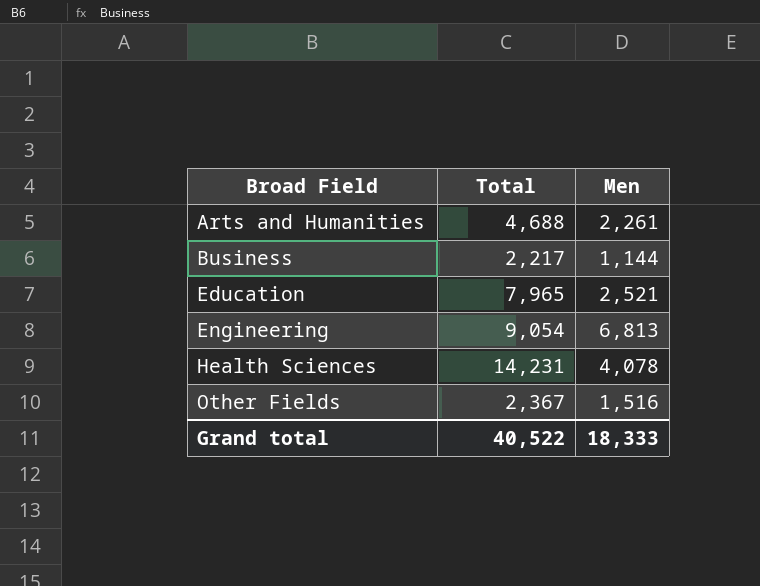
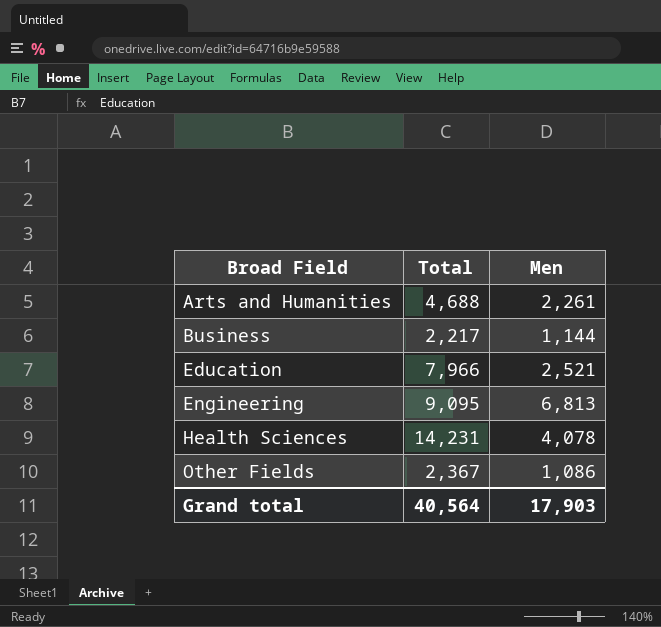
Education | Total: 7,965 -> 7,966
Engineering | Total: 9,054 -> 9,095
Other Fields | Men: 1,516 -> 1,086
Grand total | Total: 40,522 -> 40,564
Grand total | Men: 18,333 -> 17,903

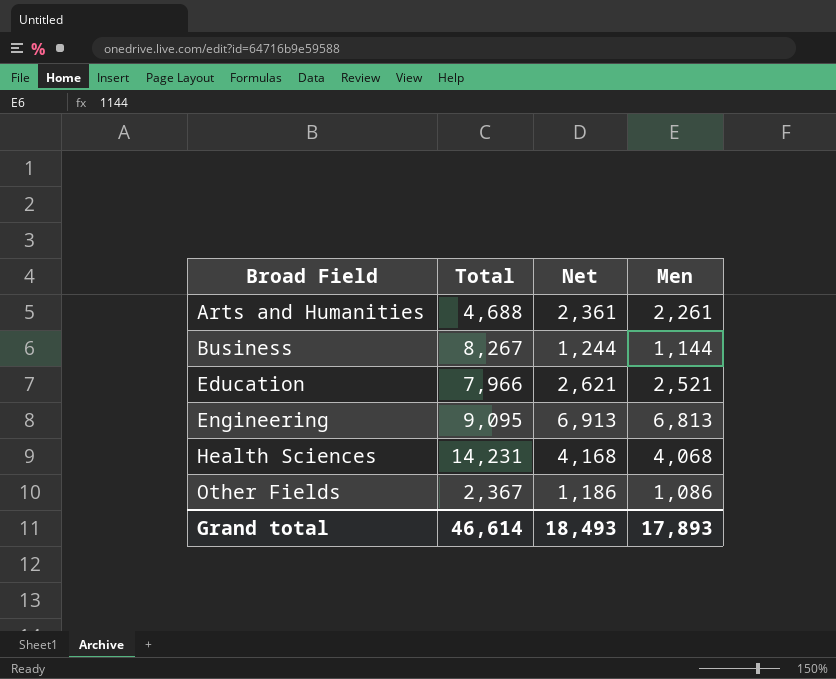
column Net | formula: none -> [Men] + 100
Business | Total: 2,217 -> 8,267
Health Sciences | Men: 4,078 -> 4,068
Grand total | Total: 40,564 -> 46,614
Grand total | Men: 17,903 -> 17,893

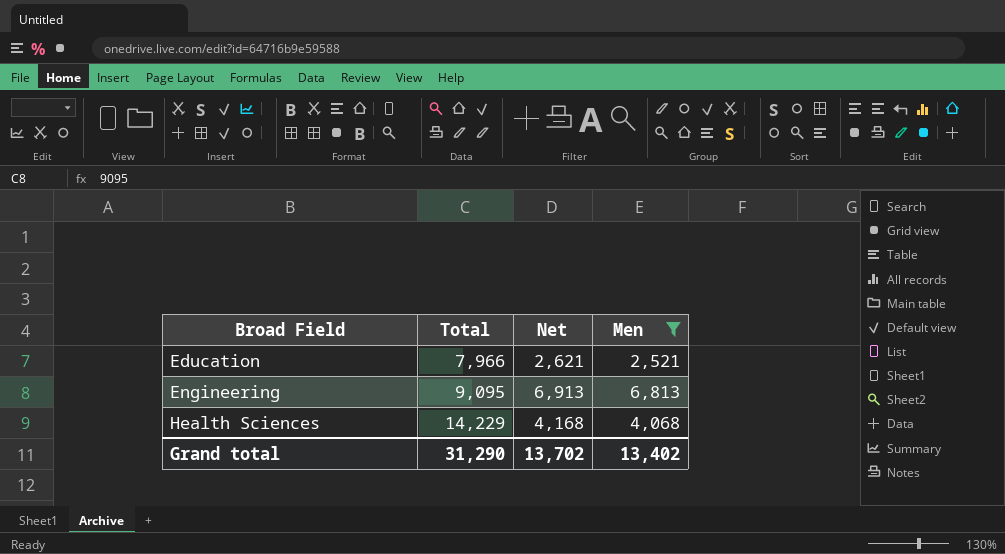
filter: none -> Men >= 2,521
Health Sciences | Total: 14,231 -> 14,229
Grand total | Total: 46,614 -> 31,290
Grand total | Net: 18,493 -> 13,702
Grand total | Men: 17,893 -> 13,402

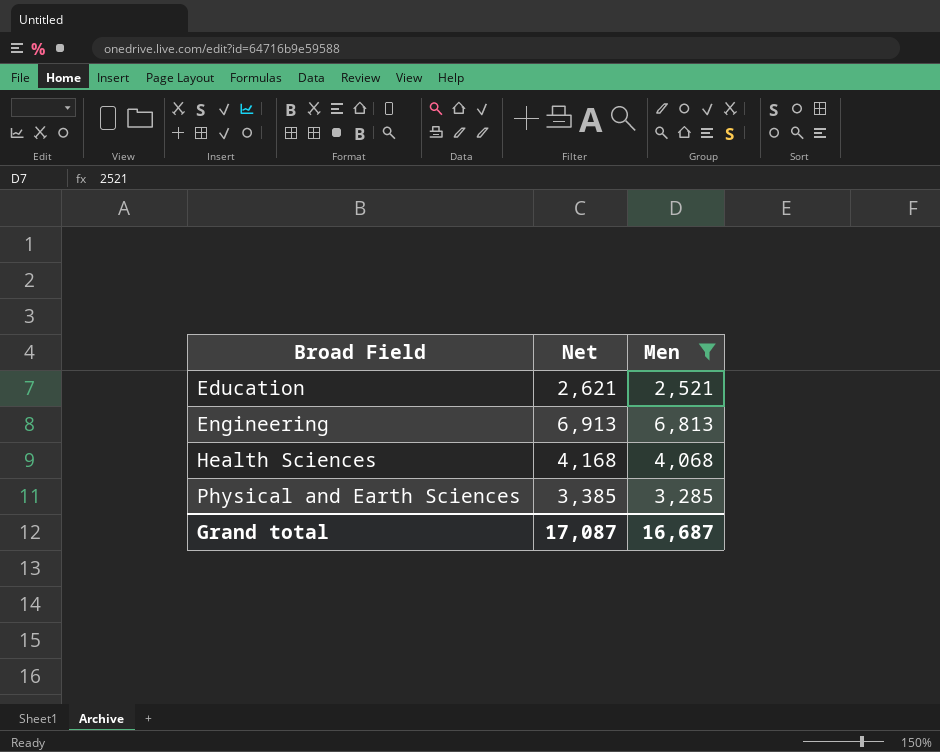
column Total | position: 2 -> none
row Physical and Earth Sciences: none -> 3,385 | 3,285
Grand total | Net: 13,702 -> 17,087
Grand total | Men: 13,402 -> 16,687

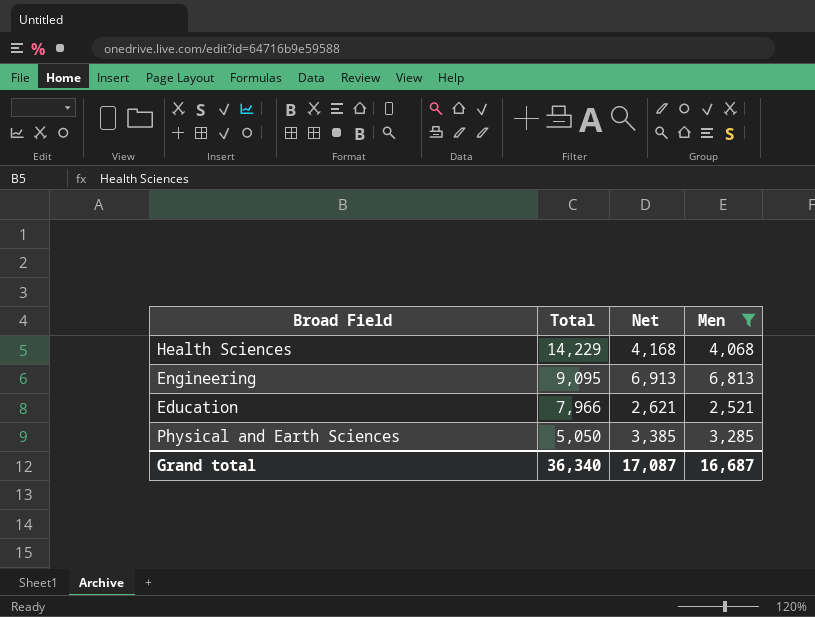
row order: Broad Field ascending -> Total descending
column Total | position: none -> 2

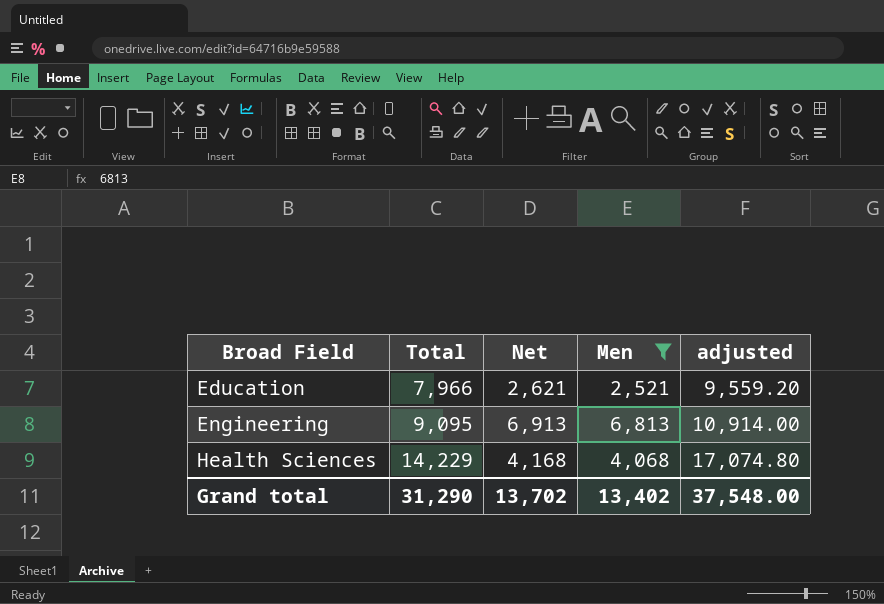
row order: Total descending -> Broad Field ascending
column adjusted | formula: none -> [Total] * 1.2
row Physical and Earth Sciences: 5,050 | 3,385 | 3,285 -> none
Grand total | Total: 36,340 -> 31,290
Grand total | Net: 17,087 -> 13,702
Grand total | Men: 16,687 -> 13,402

